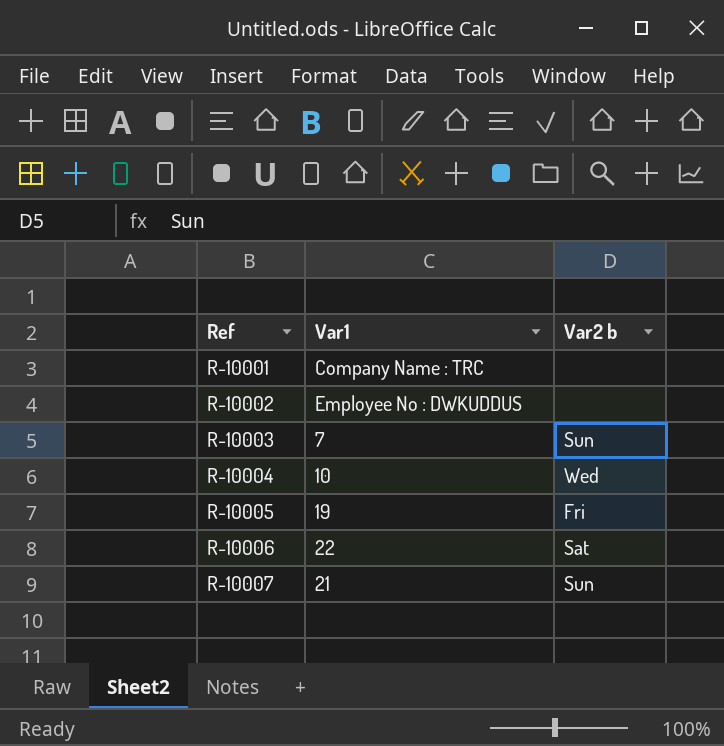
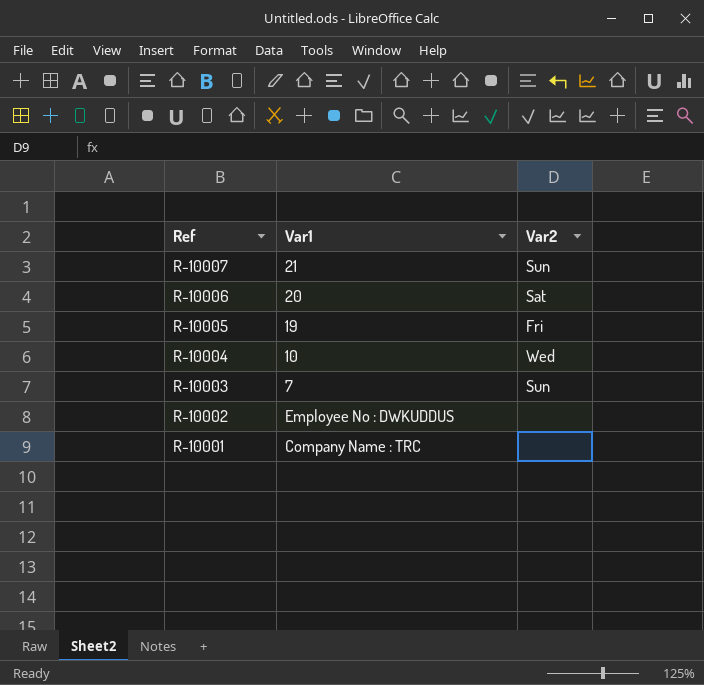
row order: Ref ascending -> Ref descending
column name: Var2 b -> Var2
R-10006 | Var1: 22 -> 20

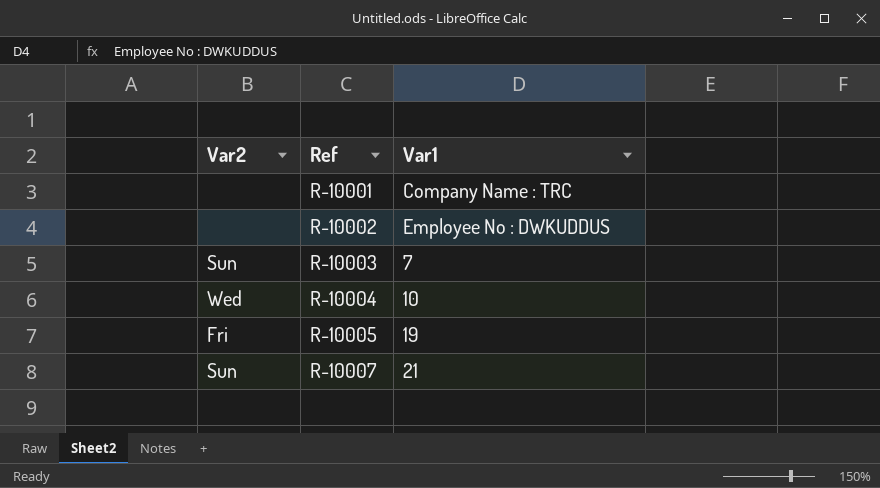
row order: Ref descending -> Ref ascending
column Var2 | position: 3 -> 1
row R-10006: 20 | Sat -> none

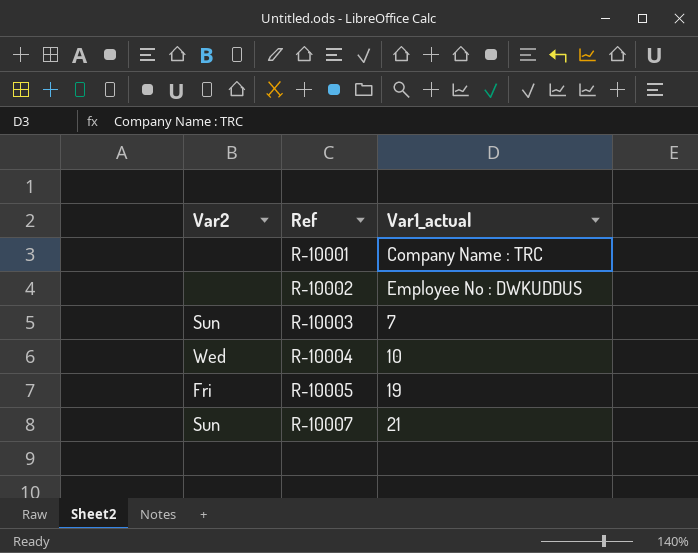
column name: Var1 -> Var1_actual

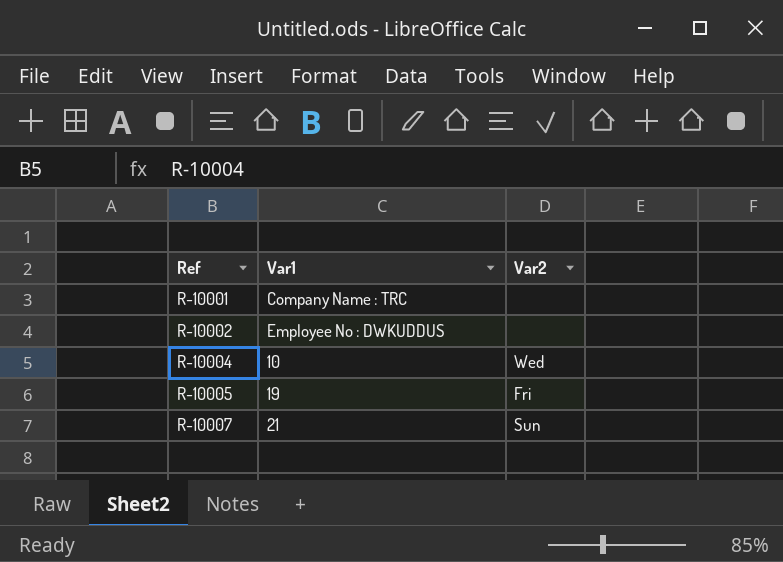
column name: Var1_actual -> Var1
column Var2 | position: 1 -> 3
row R-10003: Sun | 7 -> none

